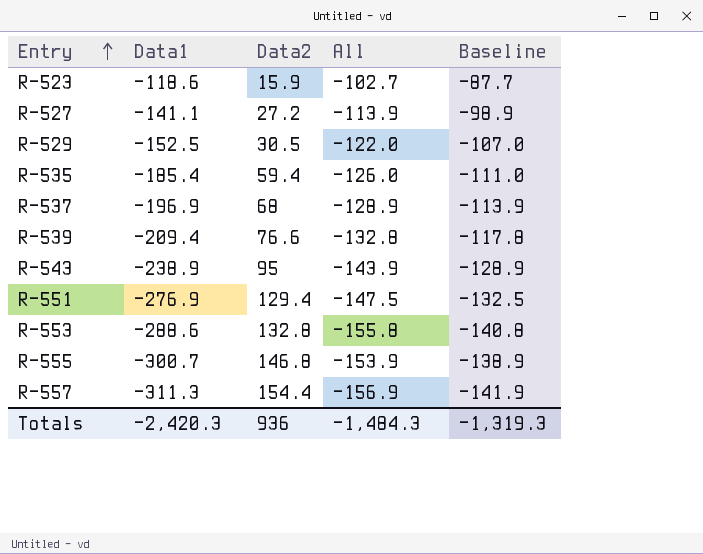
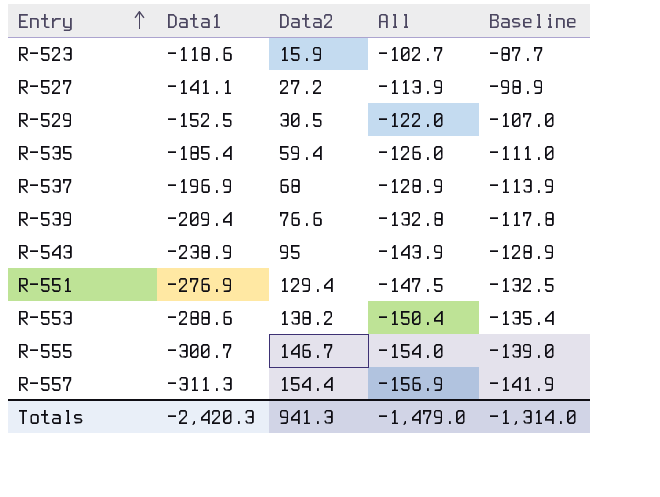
R-553 | Data2: 132.8 -> 138.2
R-553 | All: -155.8 -> -150.4
R-553 | Baseline: -140.8 -> -135.4
R-555 | Data2: 146.8 -> 146.7
R-555 | All: -153.9 -> -154.0
R-555 | Baseline: -138.9 -> -139.0
Totals | Data2: 936 -> 941.3
Totals | All: -1,484.3 -> -1,479.0
Totals | Baseline: -1,319.3 -> -1,314.0

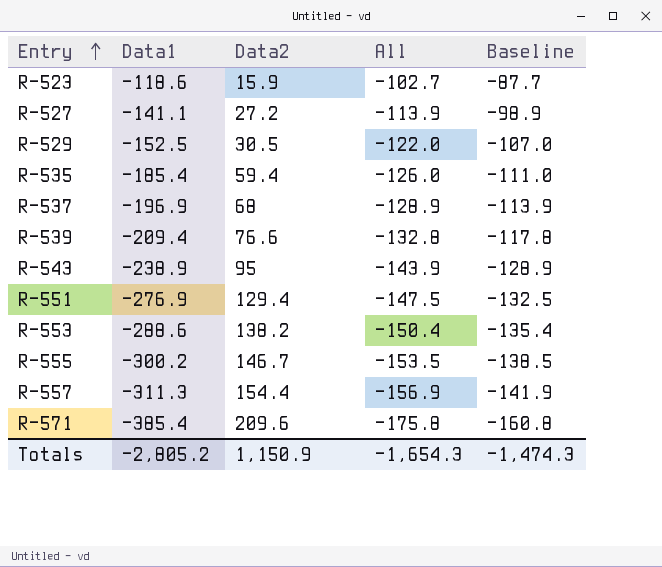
R-555 | Data1: -300.7 -> -300.2
R-555 | All: -154.0 -> -153.5
R-555 | Baseline: -139.0 -> -138.5
row R-571: none -> -385.4 | 209.6 | -175.8 | -160.8
Totals | Data1: -2,420.3 -> -2,805.2
Totals | Data2: 941.3 -> 1,150.9
Totals | All: -1,479.0 -> -1,654.3
Totals | Baseline: -1,314.0 -> -1,474.3

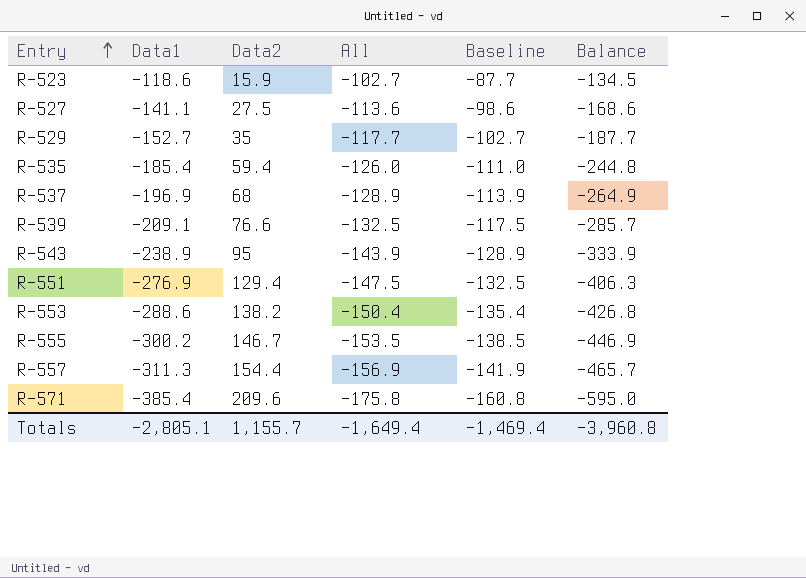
column Balance | formula: none -> [Data1] - [Data2]
R-527 | Data2: 27.2 -> 27.5
R-527 | All: -113.9 -> -113.6
R-527 | Baseline: -98.9 -> -98.6
R-529 | Data1: -152.5 -> -152.7
R-529 | Data2: 30.5 -> 35
R-529 | All: -122.0 -> -117.7
R-529 | Baseline: -107.0 -> -102.7
R-539 | Data1: -209.4 -> -209.1
R-539 | All: -132.8 -> -132.5
R-539 | Baseline: -117.8 -> -117.5
Totals | Data1: -2,805.2 -> -2,805.1
Totals | Data2: 1,150.9 -> 1,155.7
Totals | All: -1,654.3 -> -1,649.4
Totals | Baseline: -1,474.3 -> -1,469.4

